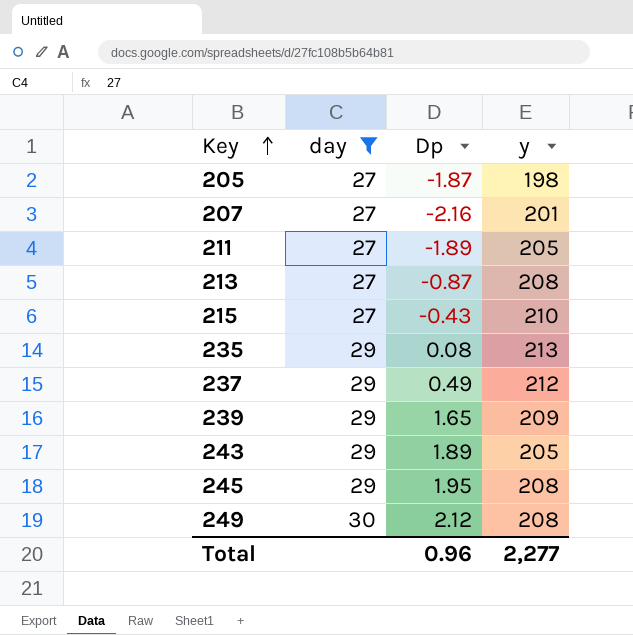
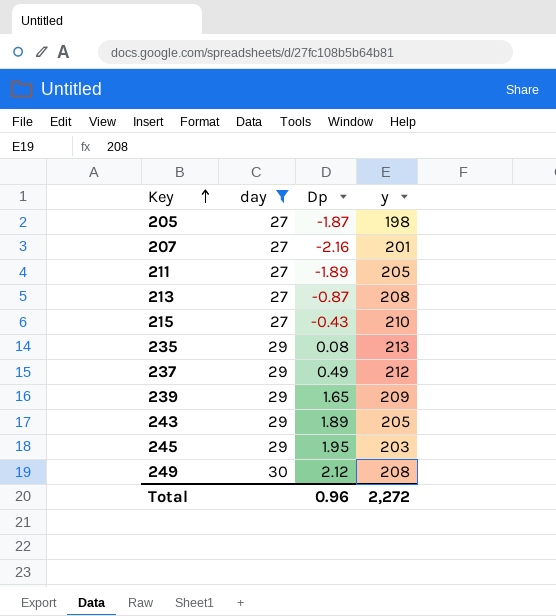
245 | y: 208 -> 203
Total | y: 2,277 -> 2,272

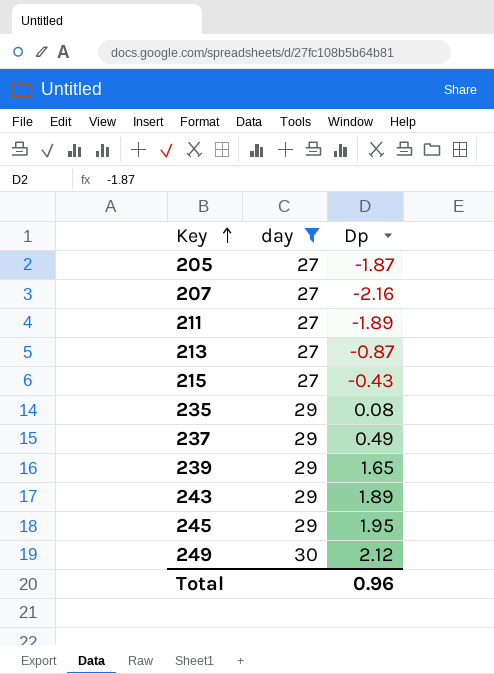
column y | position: 4 -> none

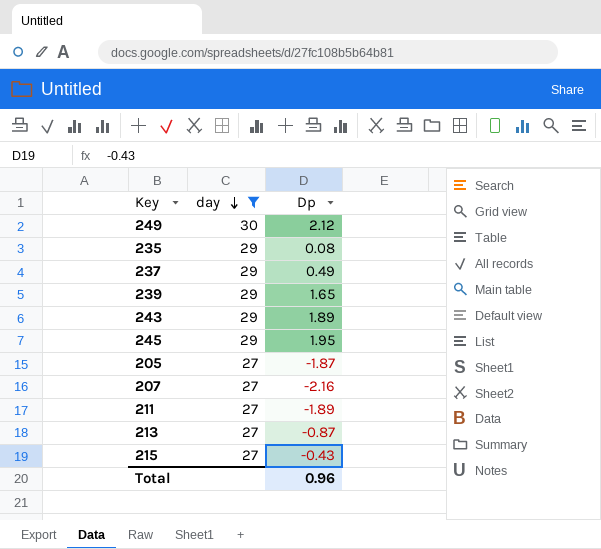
row order: Key ascending -> day descending

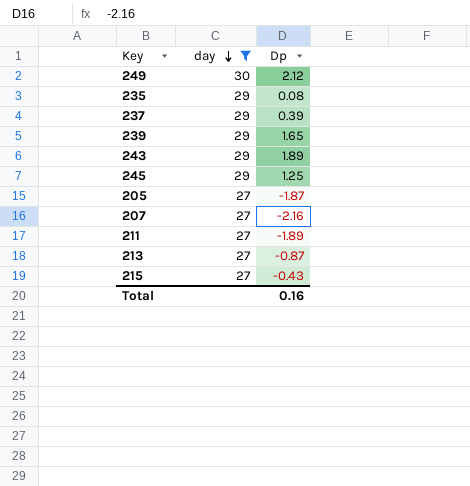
237 | Dp: 0.49 -> 0.39
245 | Dp: 1.95 -> 1.25
Total | Dp: 0.96 -> 0.16

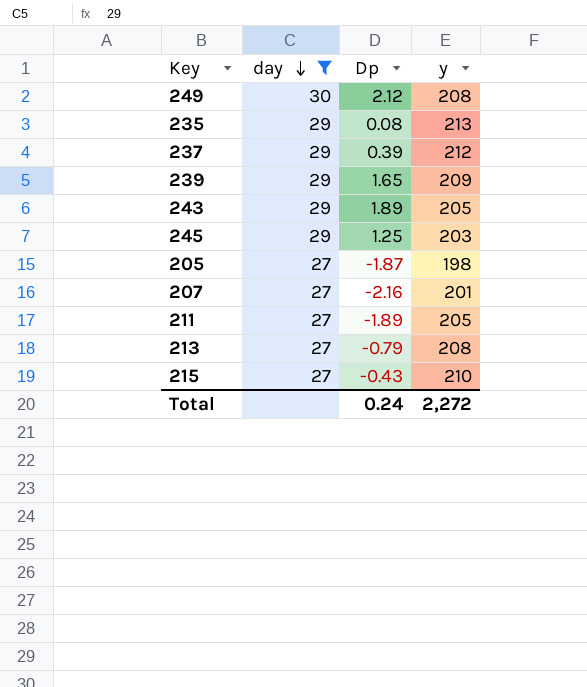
column y | position: none -> 4
213 | Dp: -0.87 -> -0.79
Total | Dp: 0.16 -> 0.24

